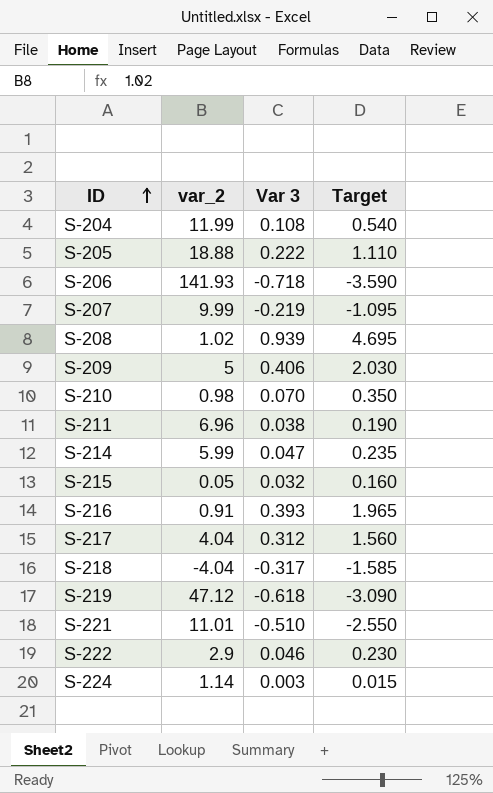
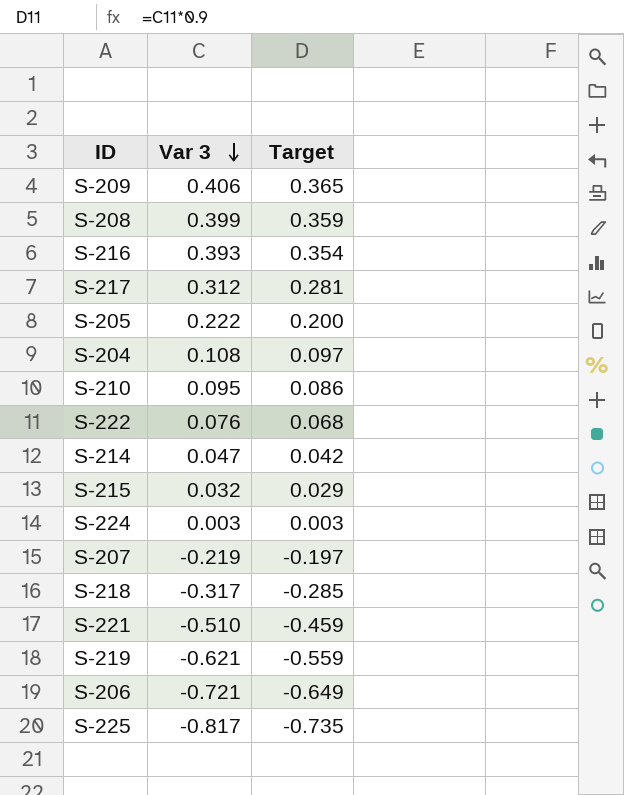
row order: ID ascending -> Var 3 descending
column var_2 | position: 2 -> none
column Target | formula: [Var 3] * 5 -> [Var 3] * 0.9
row S-211: 6.96 | 0.038 | 0.190 -> none
S-208 | Var 3: 0.939 -> 0.399
S-210 | Var 3: 0.070 -> 0.095
S-222 | Var 3: 0.046 -> 0.076
S-219 | Var 3: -0.618 -> -0.621
S-206 | Var 3: -0.718 -> -0.721
row S-225: none -> -0.817 | -0.735

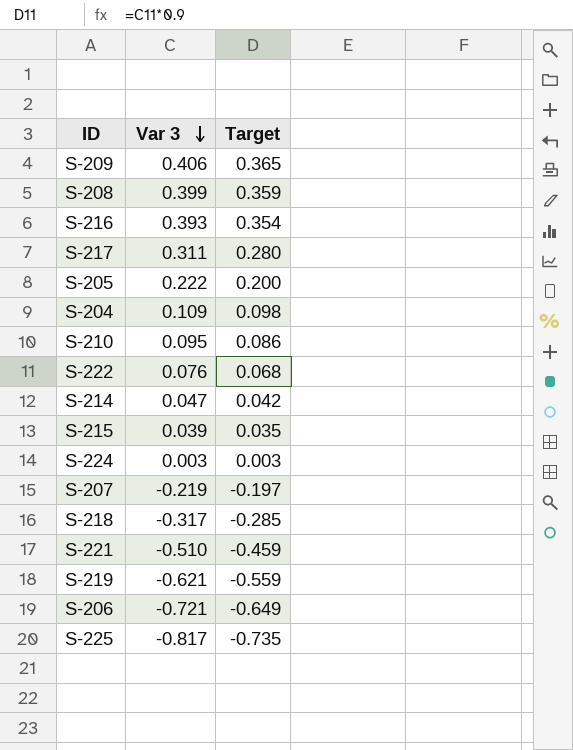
S-217 | Var 3: 0.312 -> 0.311
S-217 | Target: 0.281 -> 0.280
S-204 | Var 3: 0.108 -> 0.109
S-204 | Target: 0.097 -> 0.098
S-215 | Var 3: 0.032 -> 0.039
S-215 | Target: 0.029 -> 0.035

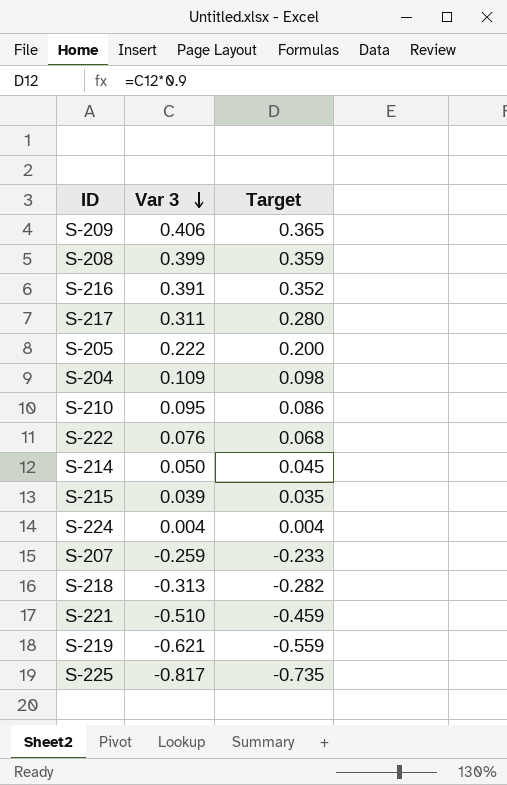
row S-206: -0.721 | -0.649 -> none
S-216 | Var 3: 0.393 -> 0.391
S-216 | Target: 0.354 -> 0.352
S-214 | Var 3: 0.047 -> 0.050
S-214 | Target: 0.042 -> 0.045
S-224 | Var 3: 0.003 -> 0.004
S-224 | Target: 0.003 -> 0.004
S-207 | Var 3: -0.219 -> -0.259
S-207 | Target: -0.197 -> -0.233
S-218 | Var 3: -0.317 -> -0.313
S-218 | Target: -0.285 -> -0.282

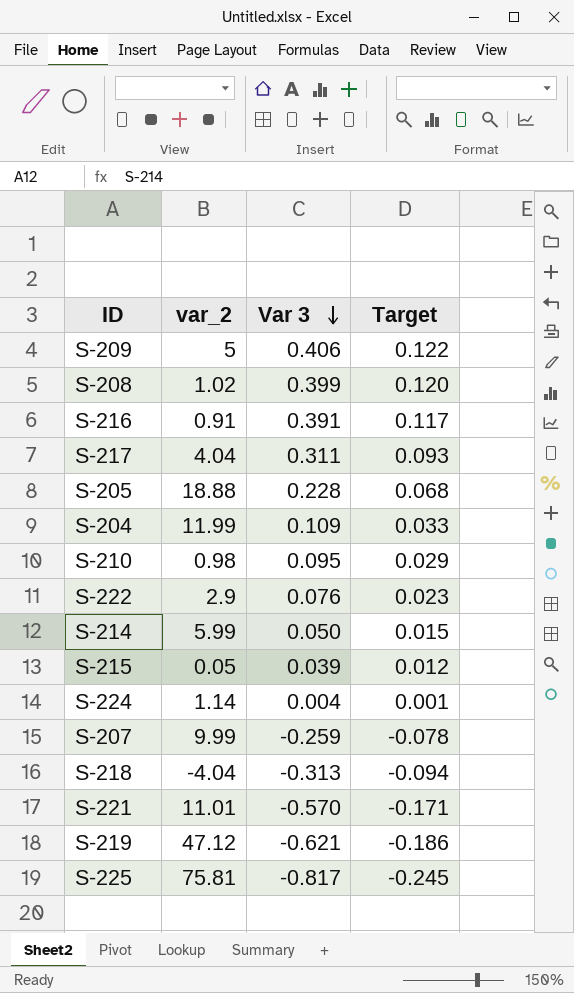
column var_2 | position: none -> 2
column Target | formula: [Var 3] * 0.9 -> [Var 3] * 0.3
S-205 | Var 3: 0.222 -> 0.228
S-221 | Var 3: -0.510 -> -0.570

